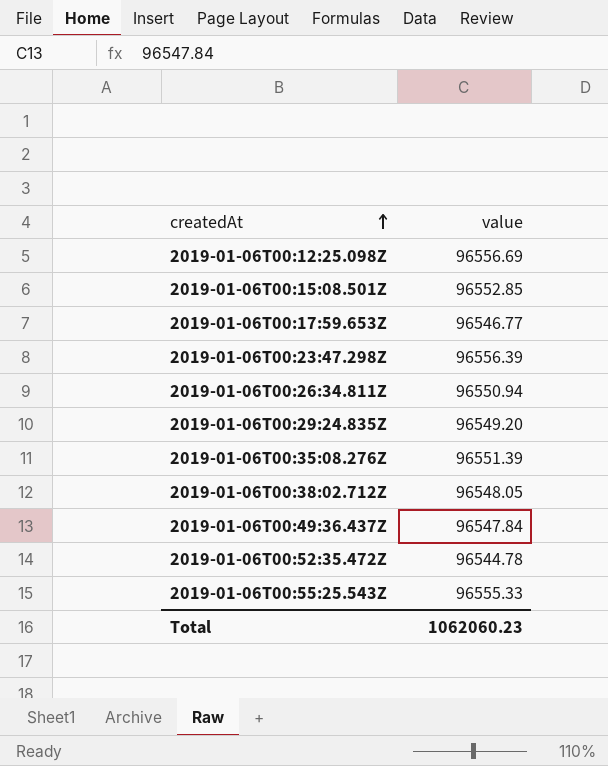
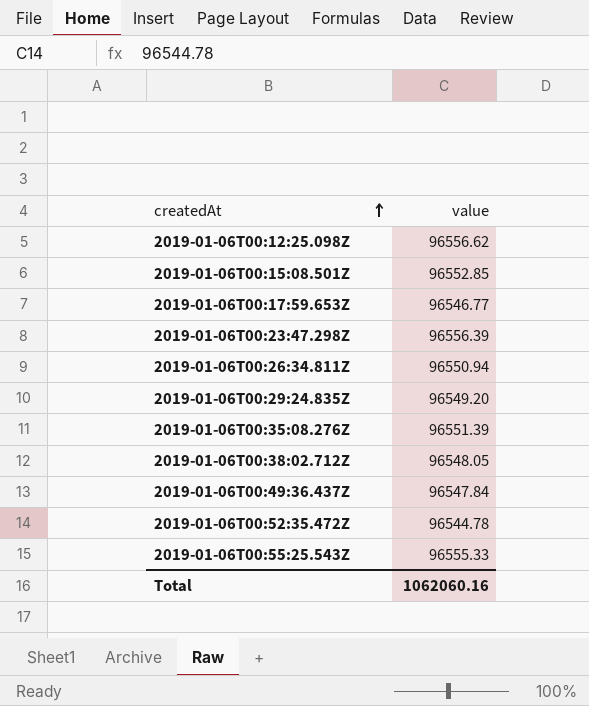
2019-01-06T00:12:25.098Z | value: 96556.69 -> 96556.62
Total | value: 1062060.23 -> 1062060.16

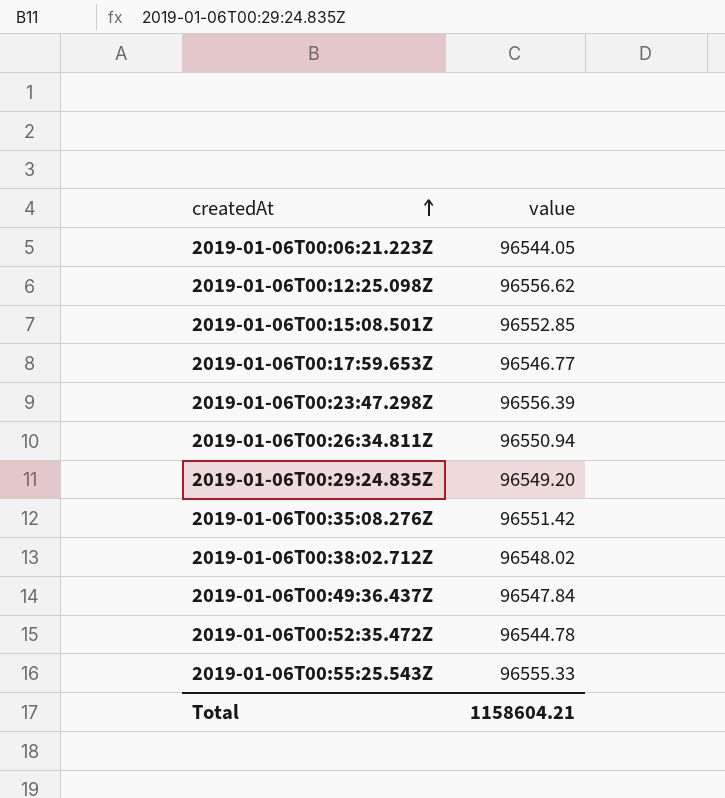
row 2019-01-06T00:06:21.223Z: none -> 96544.05
2019-01-06T00:35:08.276Z | value: 96551.39 -> 96551.42
2019-01-06T00:38:02.712Z | value: 96548.05 -> 96548.02
Total | value: 1062060.16 -> 1158604.21

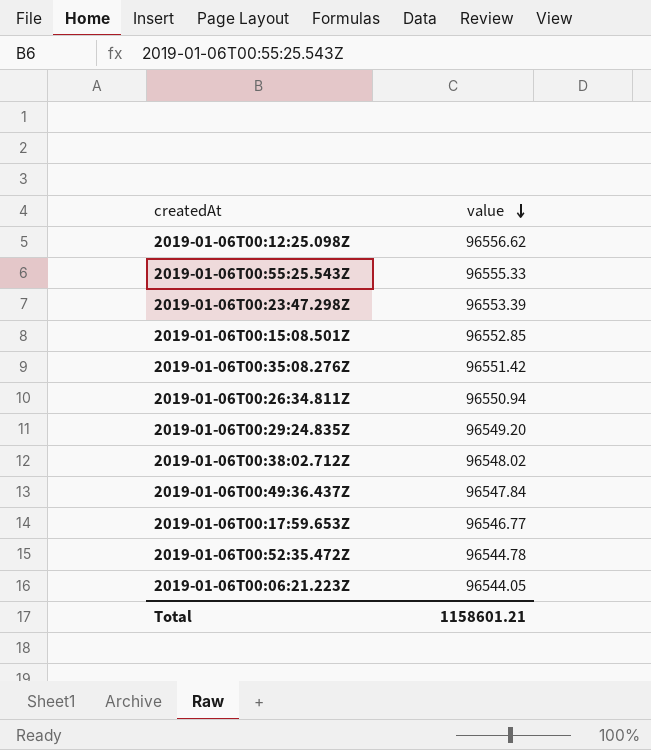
row order: createdAt ascending -> value descending
2019-01-06T00:23:47.298Z | value: 96556.39 -> 96553.39
Total | value: 1158604.21 -> 1158601.21

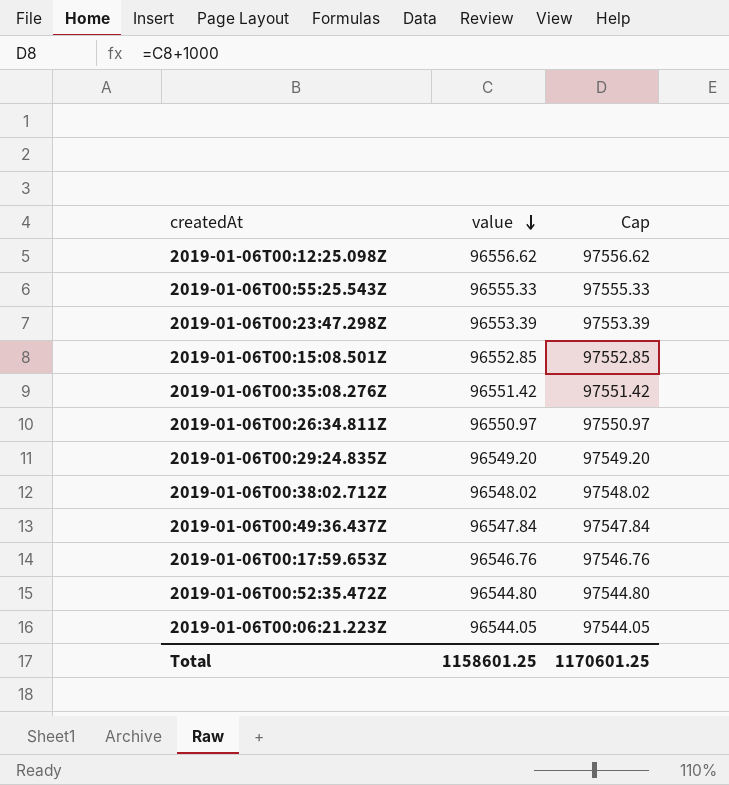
column Cap | formula: none -> [value] + 1000
2019-01-06T00:26:34.811Z | value: 96550.94 -> 96550.97
2019-01-06T00:17:59.653Z | value: 96546.77 -> 96546.76
2019-01-06T00:52:35.472Z | value: 96544.78 -> 96544.80
Total | value: 1158601.21 -> 1158601.25

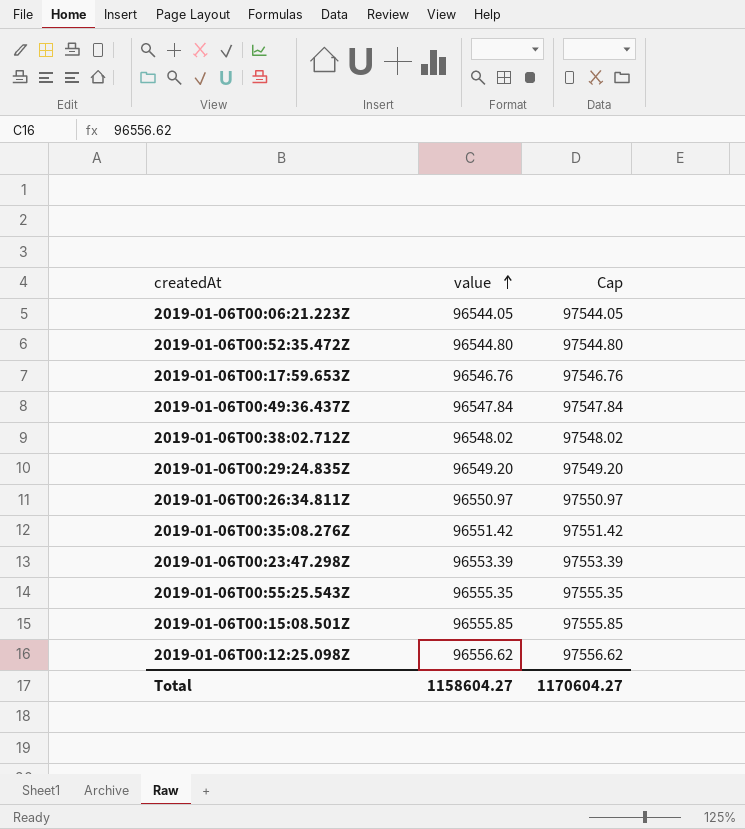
row order: value descending -> value ascending
2019-01-06T00:55:25.543Z | value: 96555.33 -> 96555.35
2019-01-06T00:55:25.543Z | Cap: 97555.33 -> 97555.35
2019-01-06T00:15:08.501Z | value: 96552.85 -> 96555.85
2019-01-06T00:15:08.501Z | Cap: 97552.85 -> 97555.85
Total | value: 1158601.25 -> 1158604.27
Total | Cap: 1170601.25 -> 1170604.27

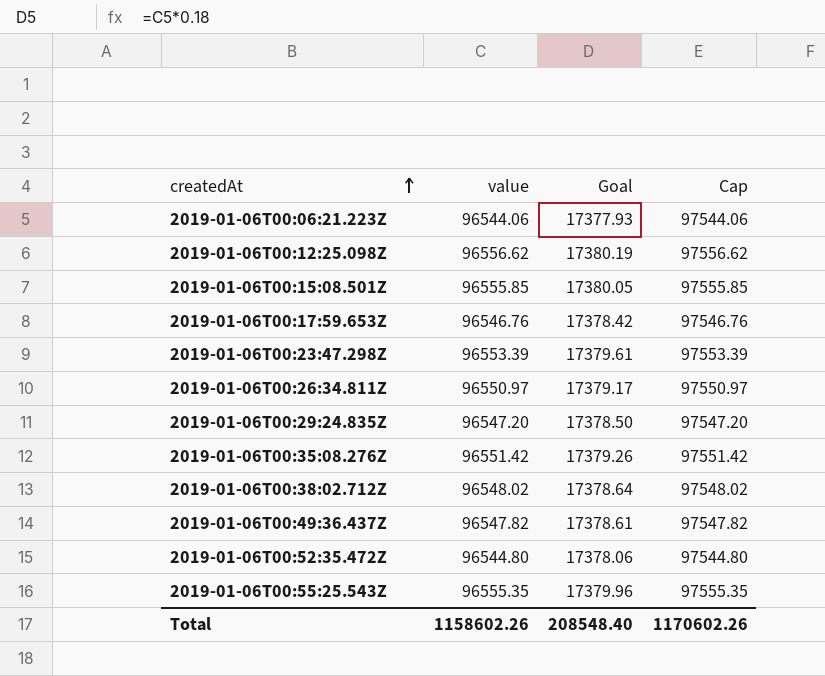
row order: value ascending -> createdAt ascending
column Goal | formula: none -> [value] * 0.18
2019-01-06T00:06:21.223Z | value: 96544.05 -> 96544.06
2019-01-06T00:06:21.223Z | Cap: 97544.05 -> 97544.06
2019-01-06T00:29:24.835Z | value: 96549.20 -> 96547.20
2019-01-06T00:29:24.835Z | Cap: 97549.20 -> 97547.20
2019-01-06T00:49:36.437Z | value: 96547.84 -> 96547.82
2019-01-06T00:49:36.437Z | Cap: 97547.84 -> 97547.82
Total | value: 1158604.27 -> 1158602.26
Total | Cap: 1170604.27 -> 1170602.26

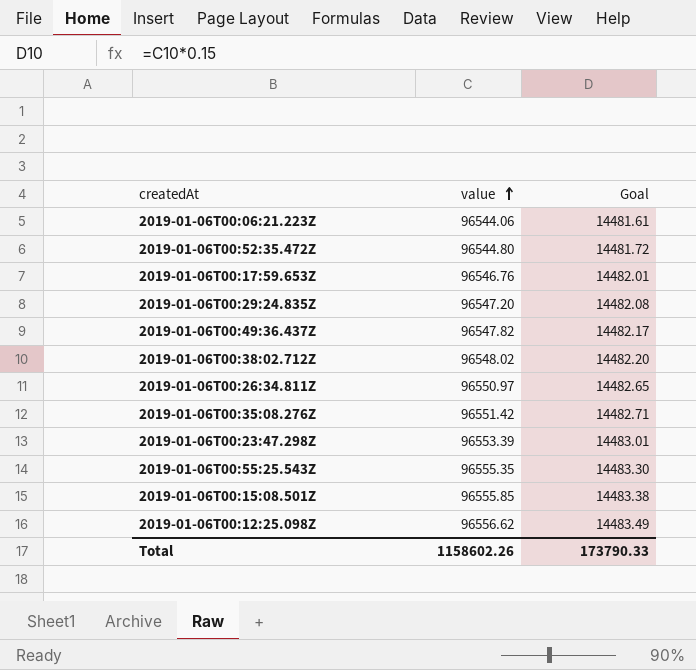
row order: createdAt ascending -> value ascending
column Cap | formula: [value] + 1000 -> none
column Goal | formula: [value] * 0.18 -> [value] * 0.15
Total | Goal: 208548.40 -> 173790.33

